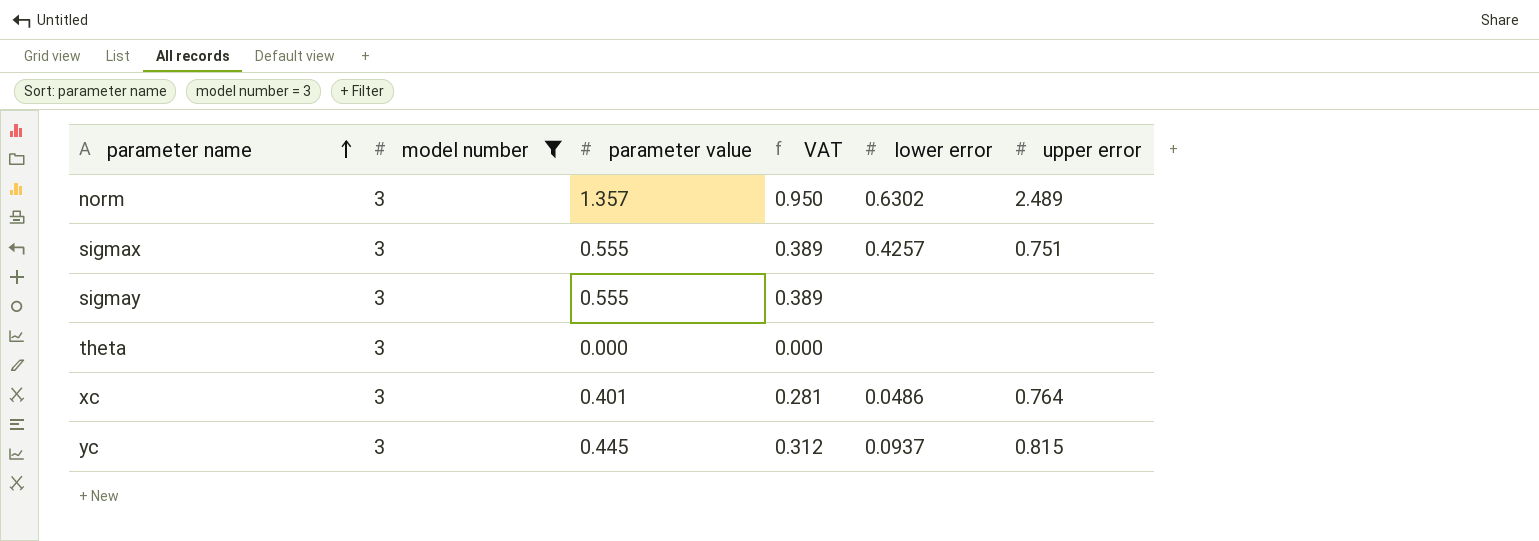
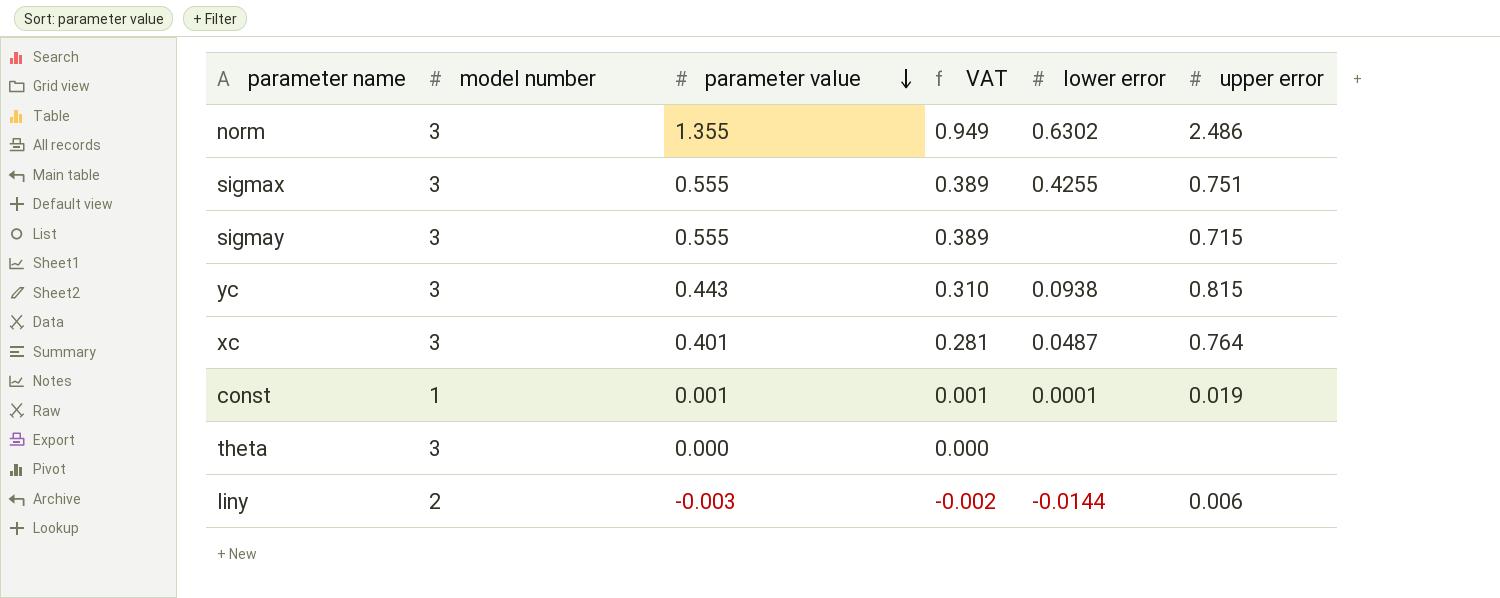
filter: model number = 3 -> none
row order: parameter name ascending -> parameter value descending
norm | parameter value: 1.357 -> 1.355
norm | VAT: 0.950 -> 0.949
norm | upper error: 2.489 -> 2.486
sigmax | lower error: 0.4257 -> 0.4255
sigmay | upper error: none -> 0.715
yc | parameter value: 0.445 -> 0.443
yc | VAT: 0.312 -> 0.310
yc | lower error: 0.0937 -> 0.0938
xc | lower error: 0.0486 -> 0.0487

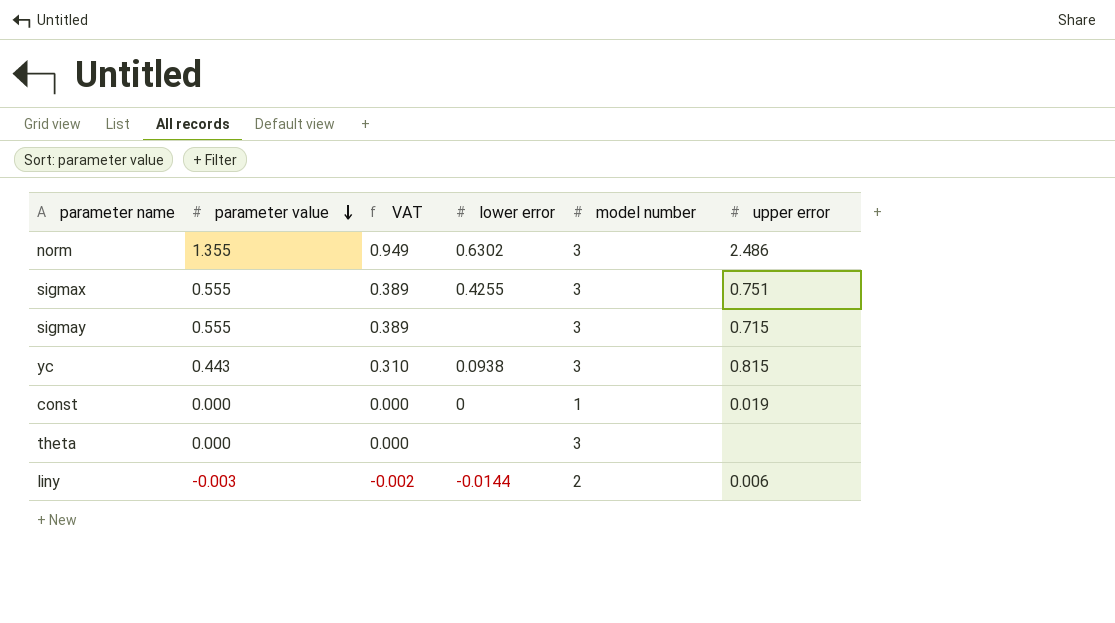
column model number | position: 2 -> 5
row xc: 3 | 0.401 | 0.281 | 0.0487 | 0.764 -> none
const | parameter value: 0.001 -> 0.000
const | VAT: 0.001 -> 0.000
const | lower error: 0.0001 -> 0

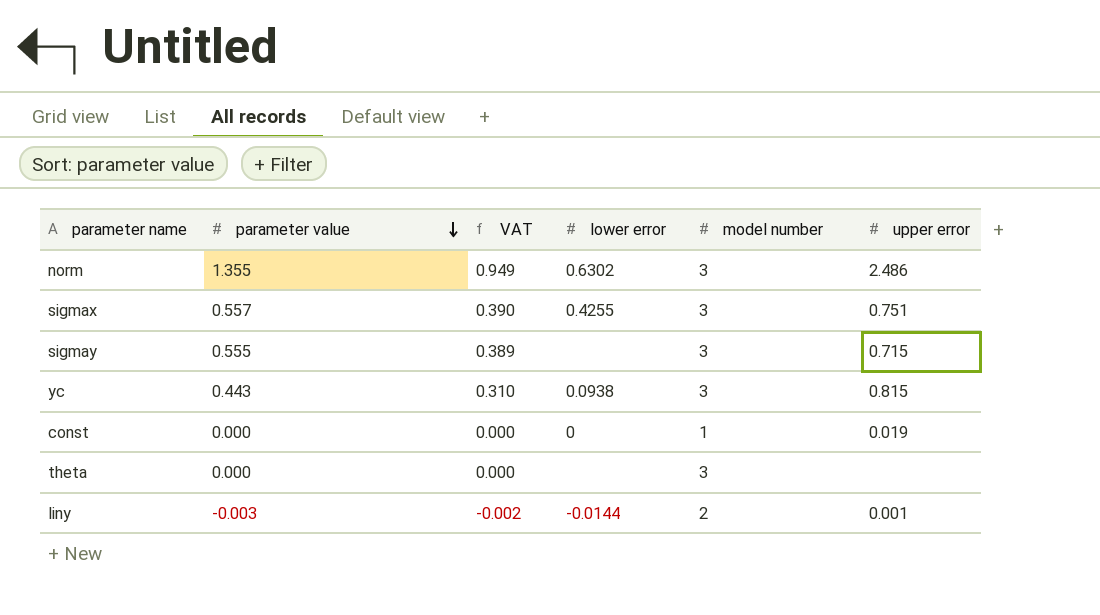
sigmax | parameter value: 0.555 -> 0.557
sigmax | VAT: 0.389 -> 0.390
liny | upper error: 0.006 -> 0.001

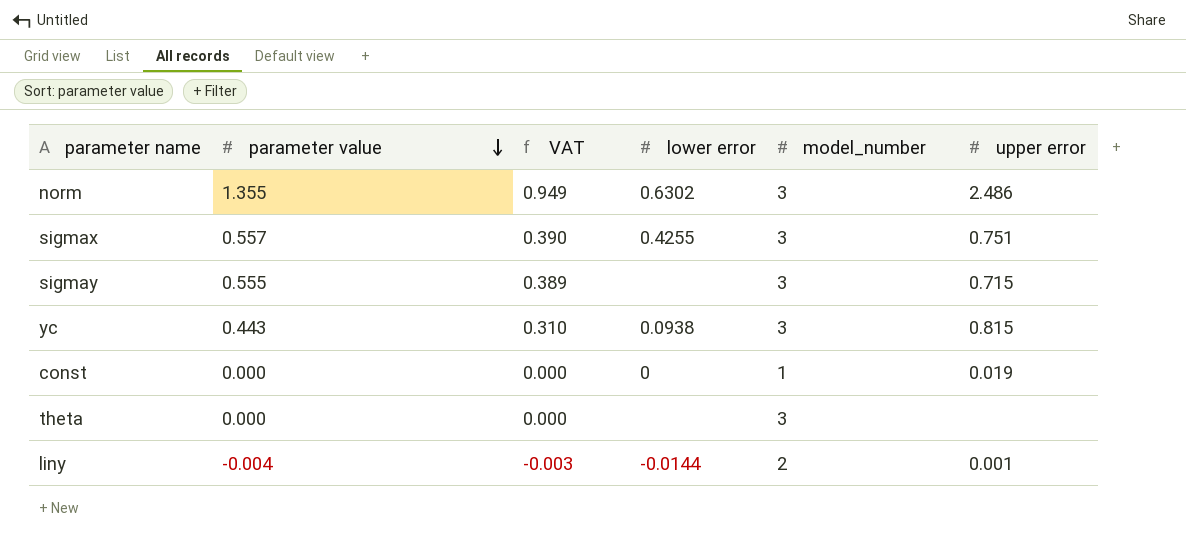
column name: model number -> model_number
liny | parameter value: -0.003 -> -0.004
liny | VAT: -0.002 -> -0.003

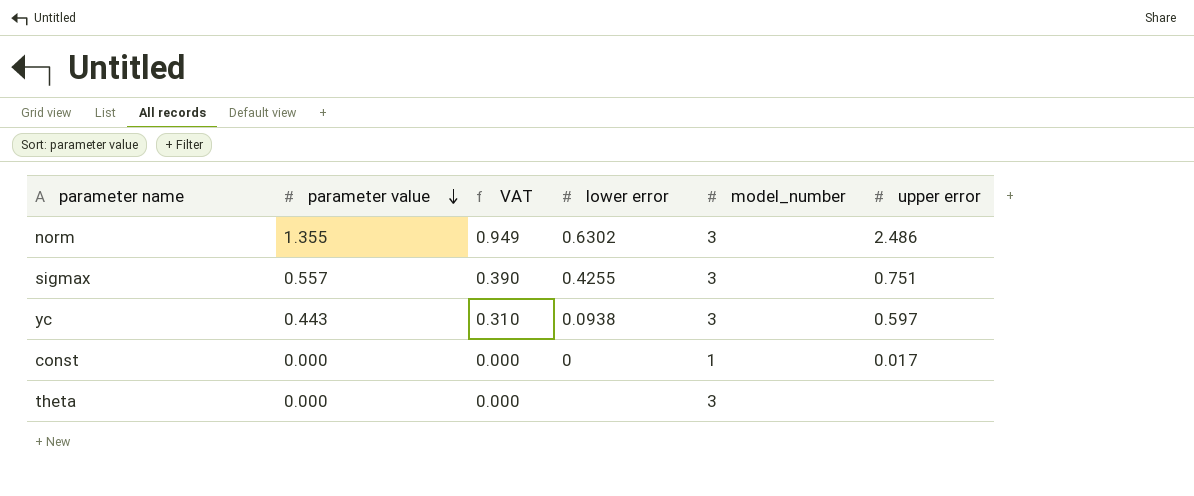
row sigmay: 0.555 | 0.389 | none | 3 | 0.715 -> none
row liny: -0.004 | -0.003 | -0.0144 | 2 | 0.001 -> none
yc | upper error: 0.815 -> 0.597
const | upper error: 0.019 -> 0.017

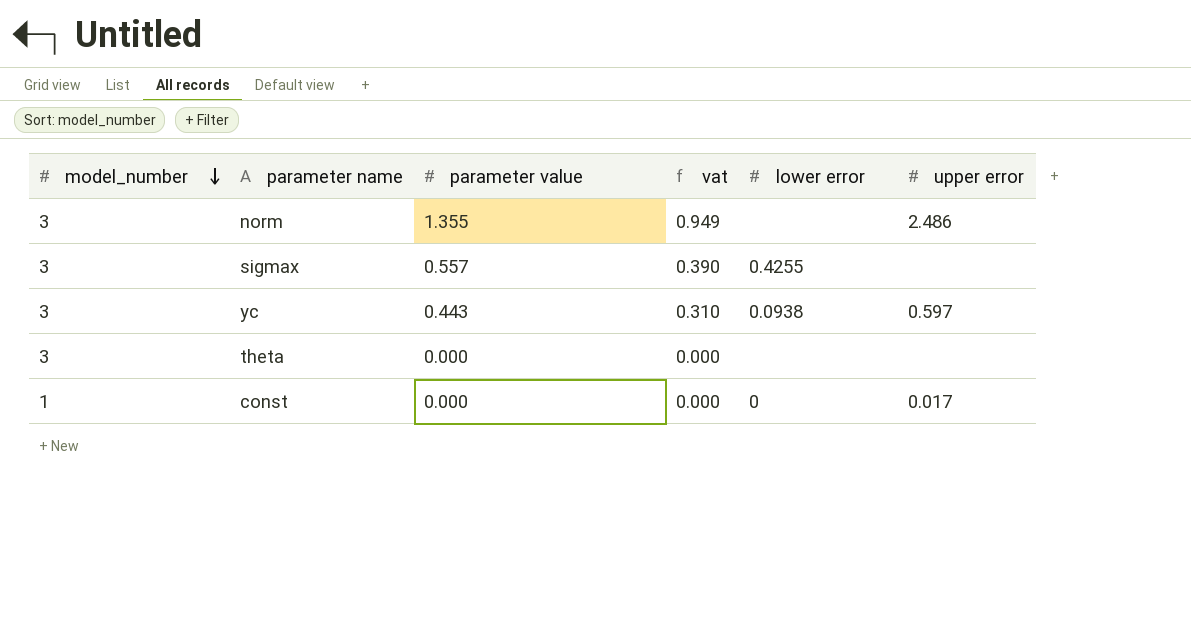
row order: parameter value descending -> model_number descending
column model_number | position: 5 -> 1
column name: VAT -> vat
norm | lower error: 0.6302 -> none
sigmax | upper error: 0.751 -> none

